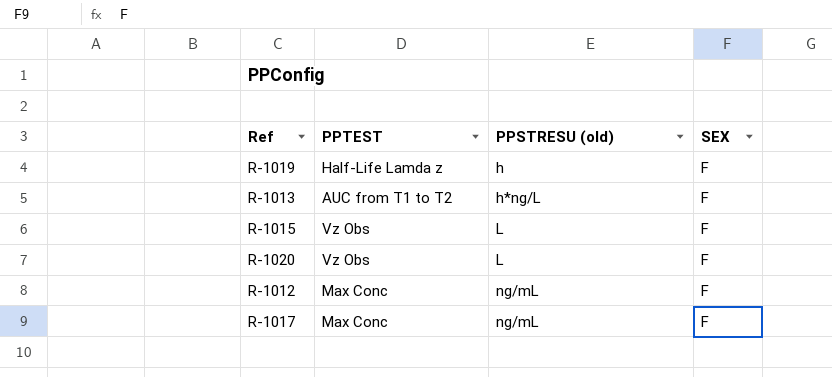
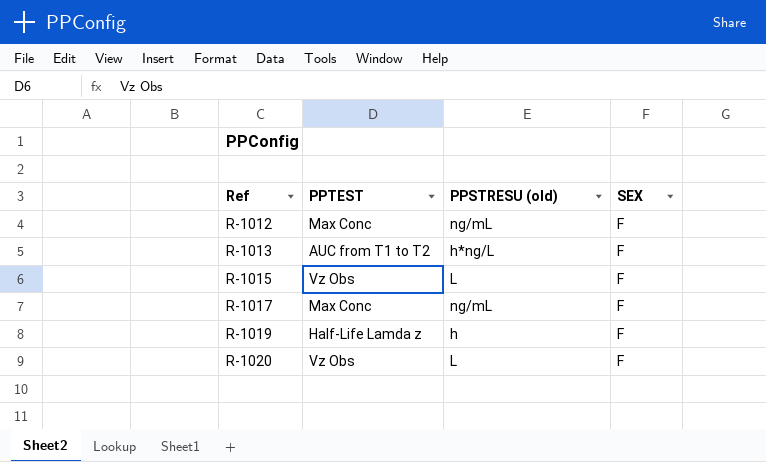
row order: PPSTRESU (old) ascending -> Ref ascending

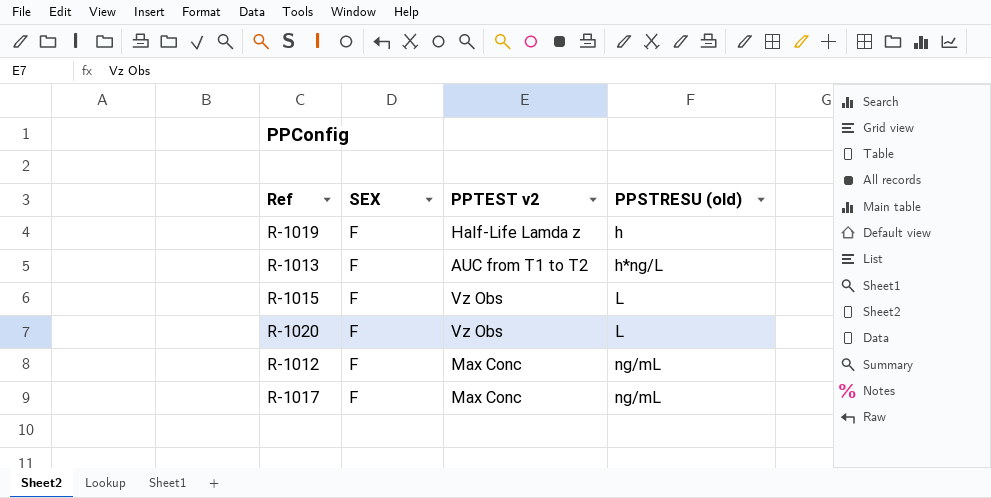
row order: Ref ascending -> PPSTRESU (old) ascending
column SEX | position: 4 -> 2
column name: PPTEST -> PPTEST v2

